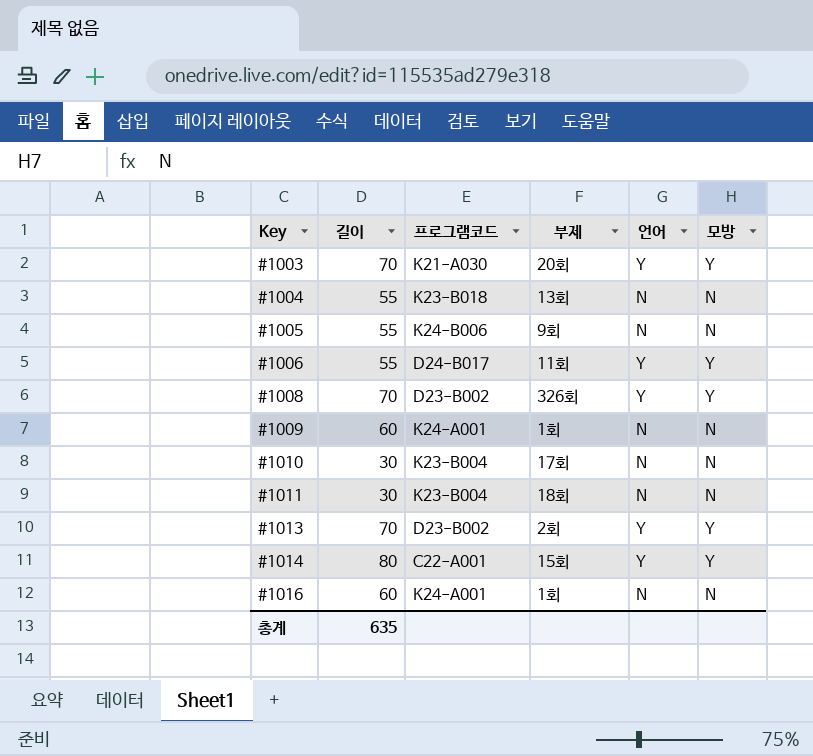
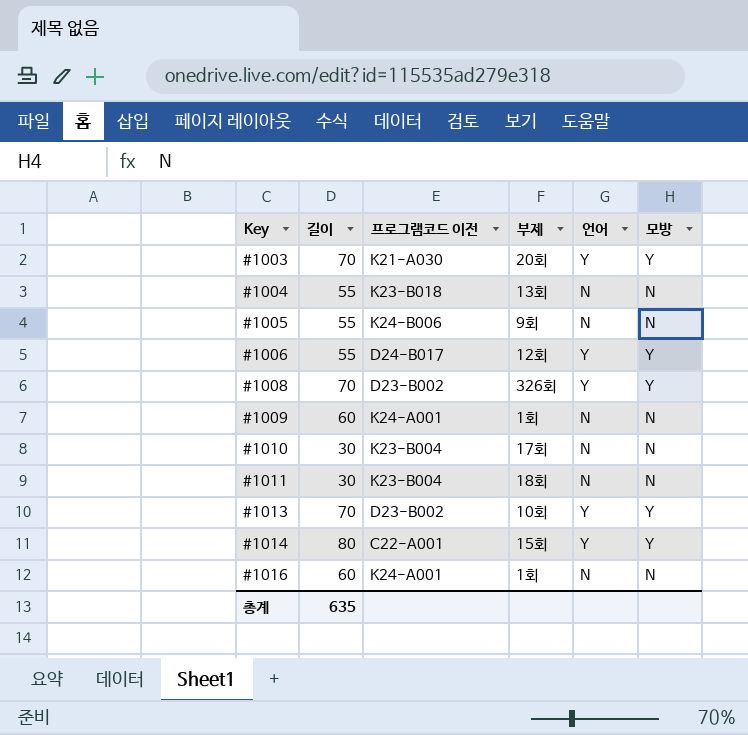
column name: 프로그램코드 -> 프로그램코드 이전
#1006 | 부제: 11회 -> 12회
#1013 | 부제: 2회 -> 10회

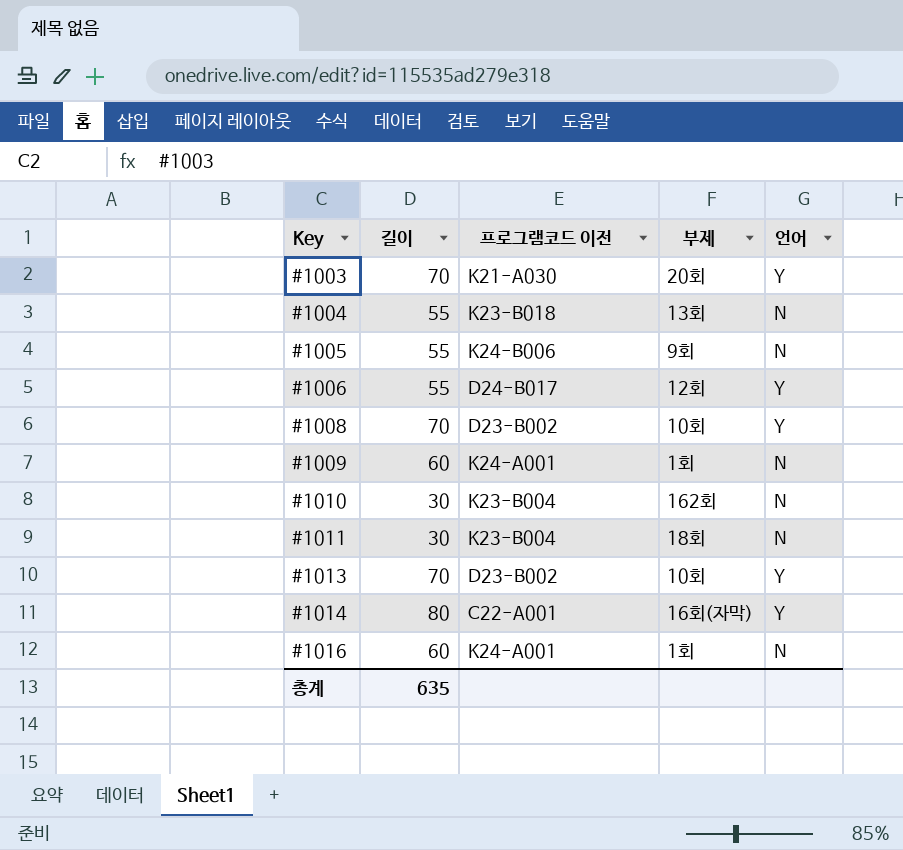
column 모방 | position: 6 -> none
#1008 | 부제: 326회 -> 10회
#1010 | 부제: 17회 -> 162회
#1014 | 부제: 15회 -> 16회(자막)

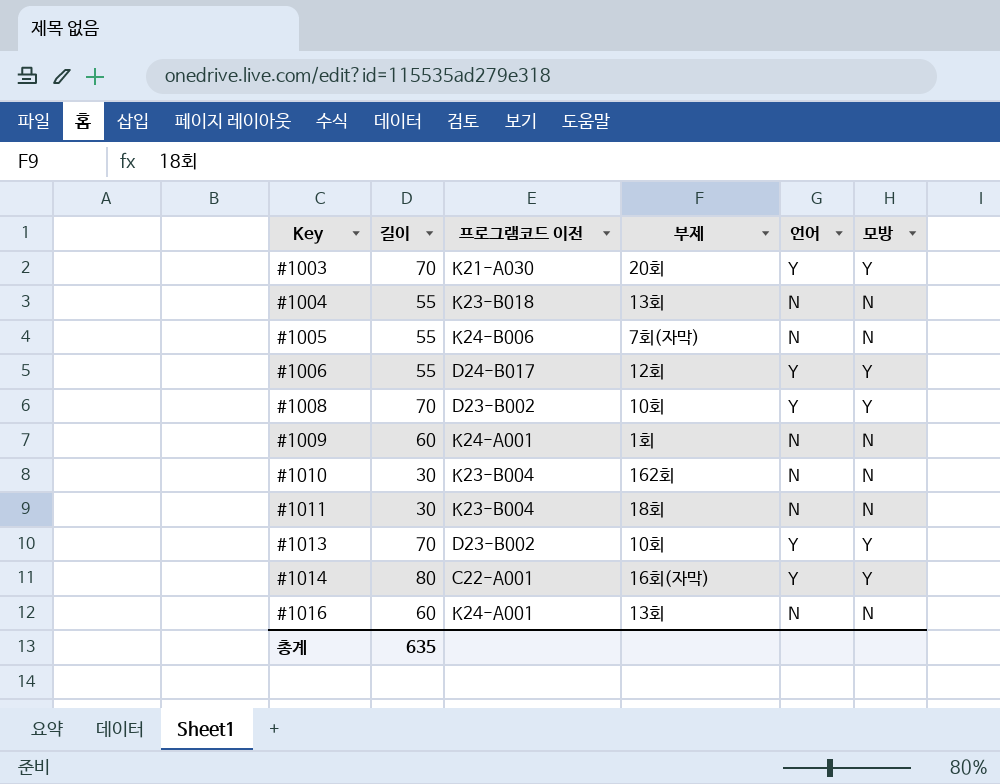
column 모방 | position: none -> 6
#1005 | 부제: 9회 -> 7회(자막)
#1016 | 부제: 1회 -> 13회

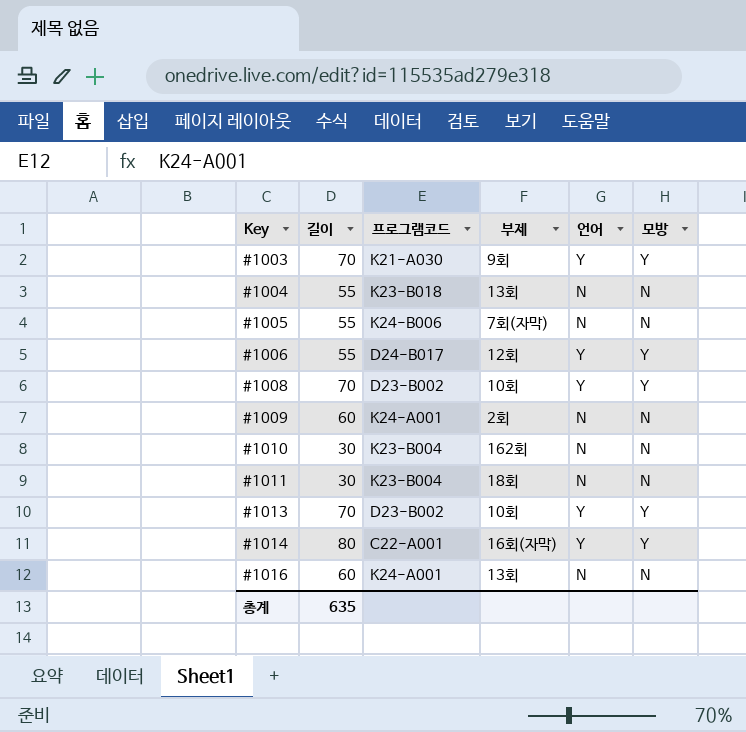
column name: 프로그램코드 이전 -> 프로그램코드
#1003 | 부제: 20회 -> 9회
#1009 | 부제: 1회 -> 2회

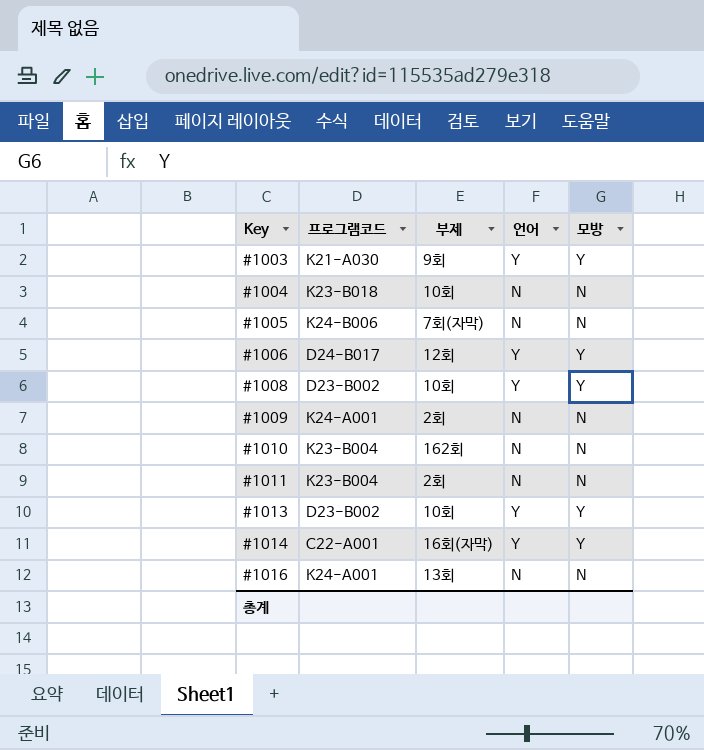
column 길이 | position: 2 -> none
#1004 | 부제: 13회 -> 10회
#1011 | 부제: 18회 -> 2회

